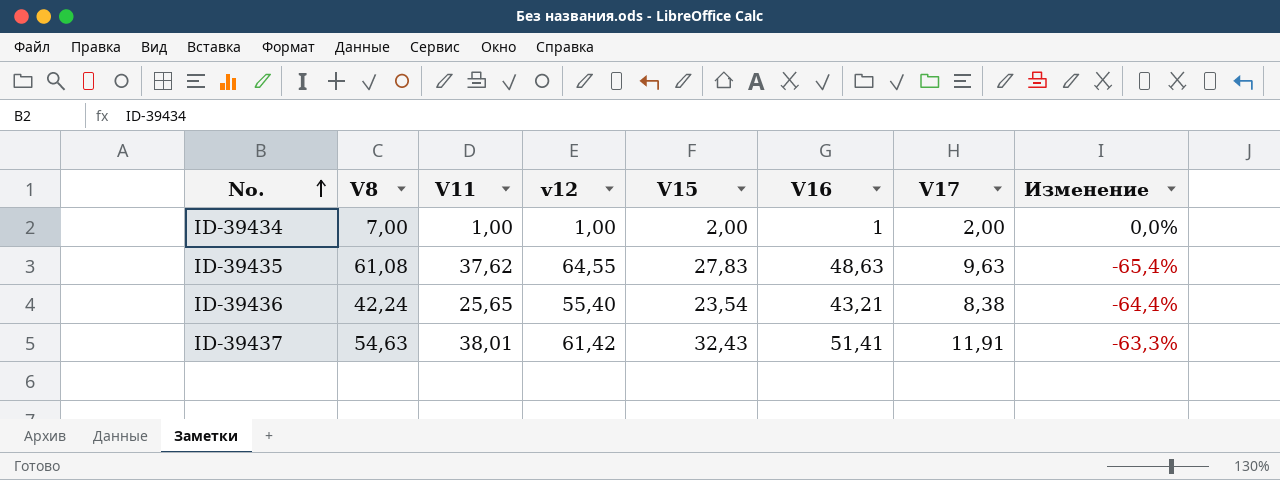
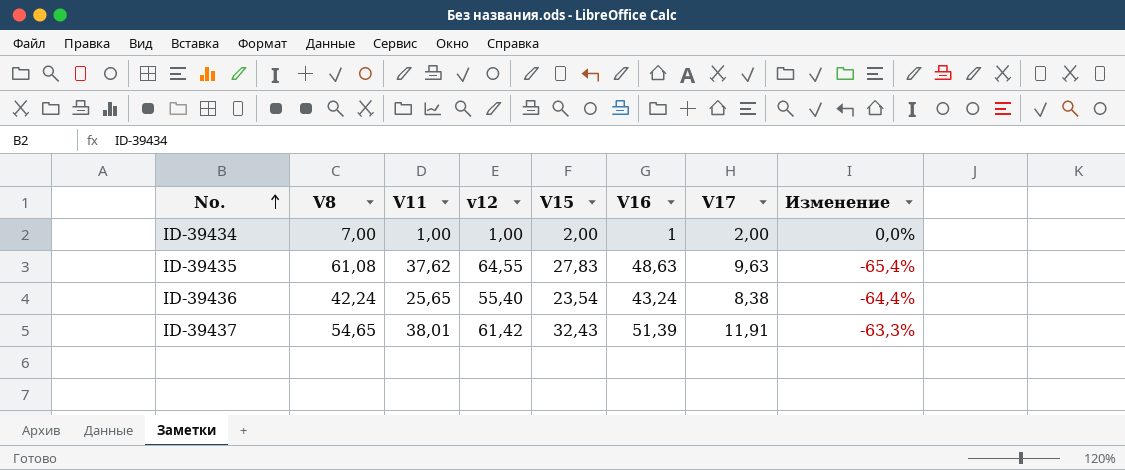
ID-39436 | V16: 43,21 -> 43,24
ID-39437 | V8: 54,63 -> 54,65
ID-39437 | V16: 51,41 -> 51,39

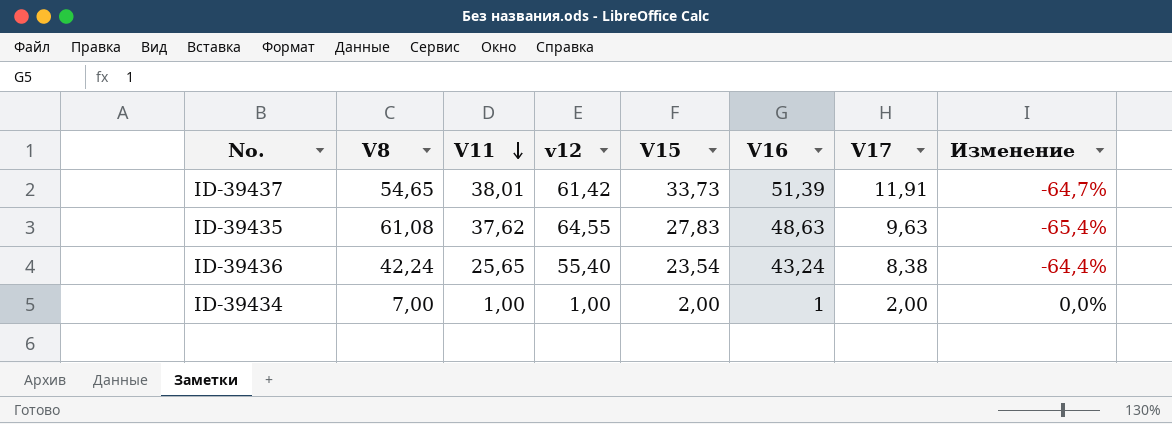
row order: No. ascending -> V11 descending
ID-39437 | V15: 32,43 -> 33,73
ID-39437 | Изменение: -63,3% -> -64,7%

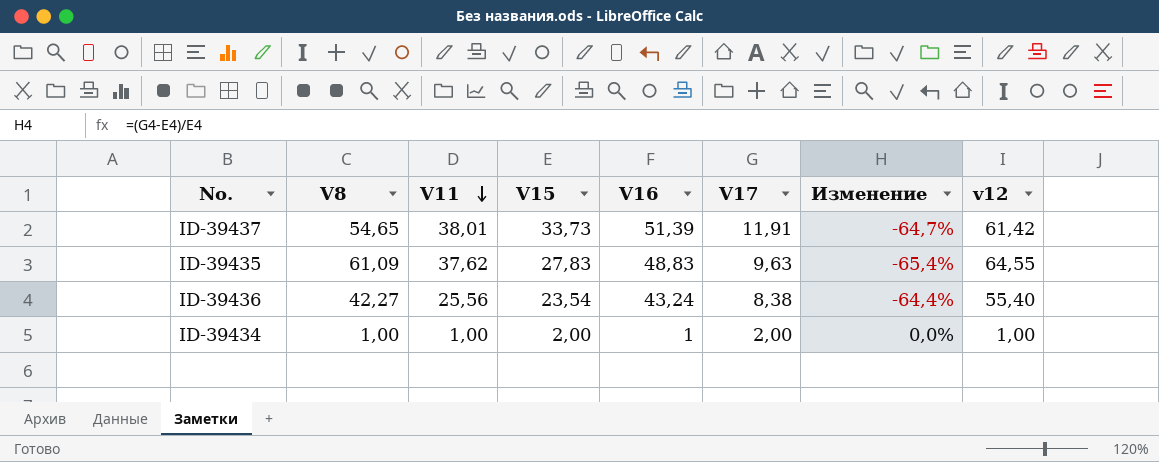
column v12 | position: 4 -> 8
ID-39435 | V8: 61,08 -> 61,09
ID-39435 | V16: 48,63 -> 48,83
ID-39436 | V8: 42,24 -> 42,27
ID-39436 | V11: 25,65 -> 25,56
ID-39434 | V8: 7,00 -> 1,00

